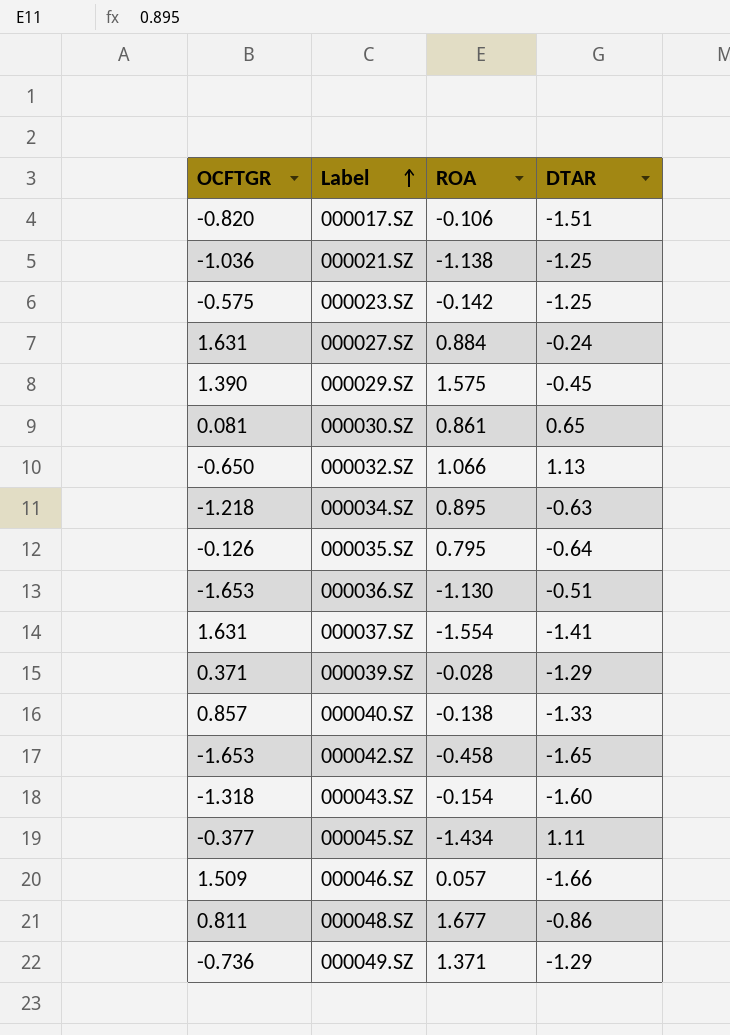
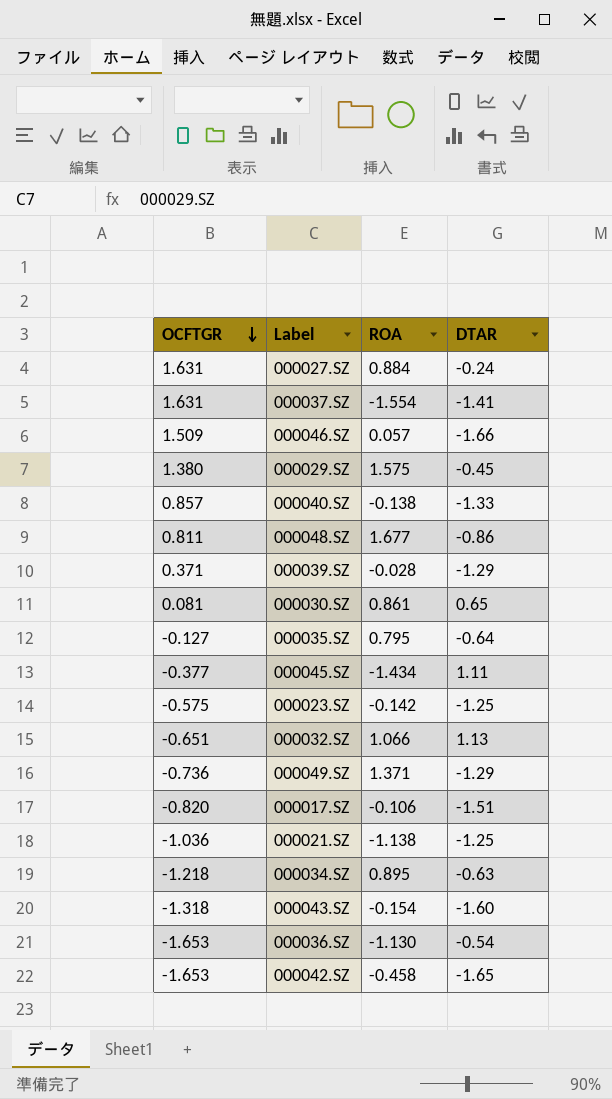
row order: Label ascending -> OCFTGR descending
000029.SZ | OCFTGR: 1.390 -> 1.380
000035.SZ | OCFTGR: -0.126 -> -0.127
000032.SZ | OCFTGR: -0.650 -> -0.651
000036.SZ | DTAR: -0.51 -> -0.54

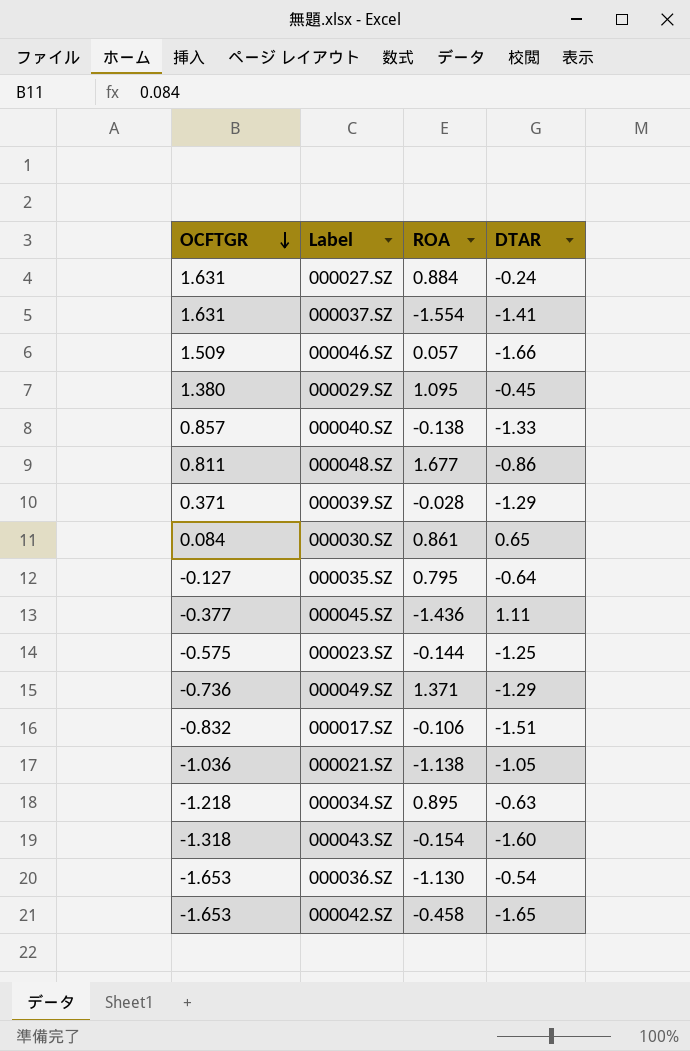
row 000032.SZ: -0.651 | 1.066 | 1.13 -> none
000029.SZ | ROA: 1.575 -> 1.095
000030.SZ | OCFTGR: 0.081 -> 0.084
000045.SZ | ROA: -1.434 -> -1.436
000023.SZ | ROA: -0.142 -> -0.144
000017.SZ | OCFTGR: -0.820 -> -0.832
000021.SZ | DTAR: -1.25 -> -1.05

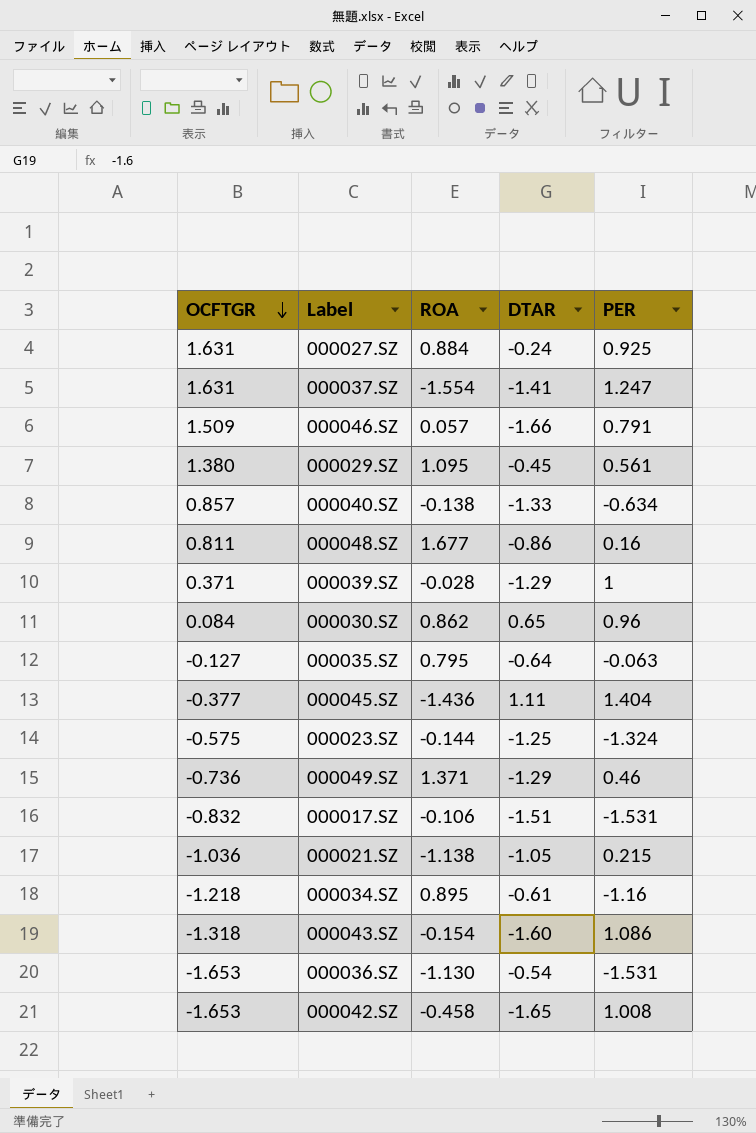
column PER | position: none -> 5
000030.SZ | ROA: 0.861 -> 0.862
000034.SZ | DTAR: -0.63 -> -0.61

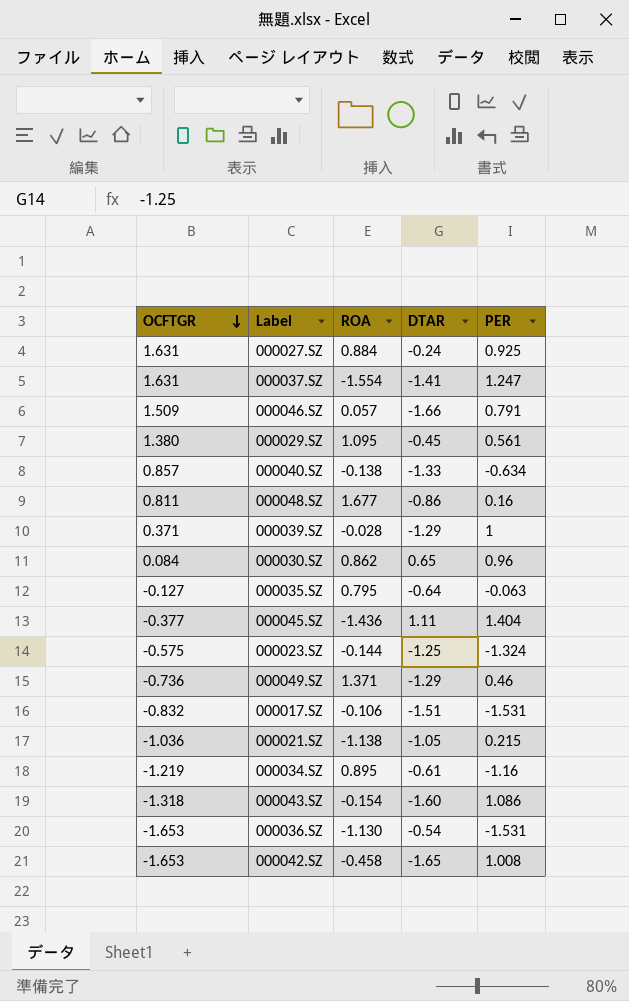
000034.SZ | OCFTGR: -1.218 -> -1.219

